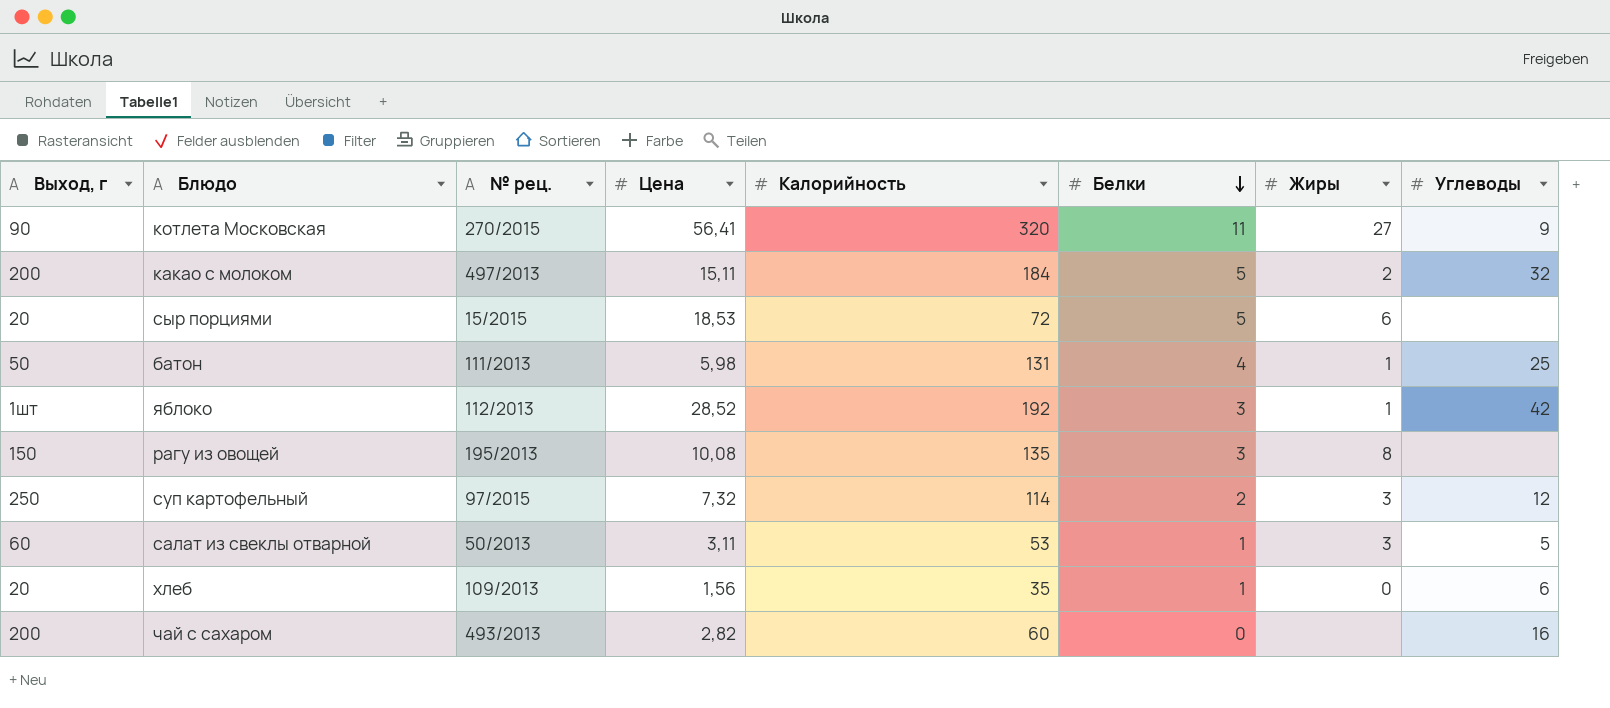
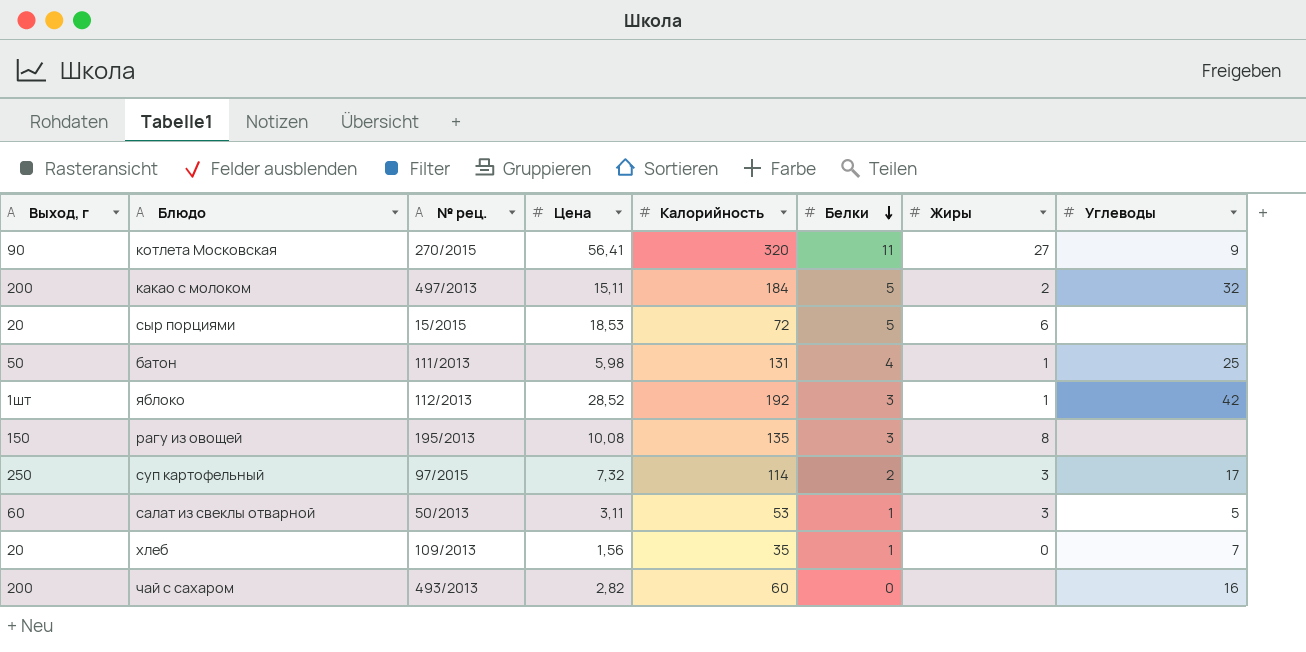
суп картофельный | Углеводы: 12 -> 17
хлеб | Углеводы: 6 -> 7

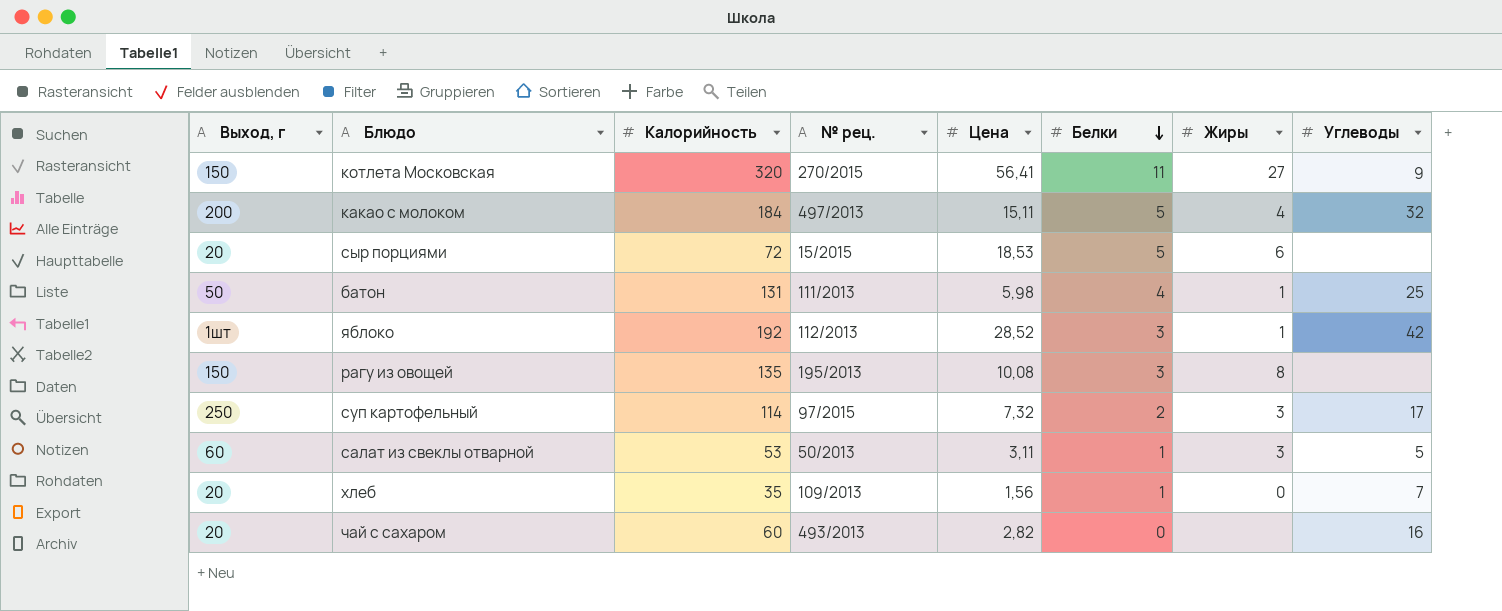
column Калорийность | position: 5 -> 3
котлета Московская | Выход, г: 90 -> 150
какао с молоком | Жиры: 2 -> 4
чай с сахаром | Выход, г: 200 -> 20

